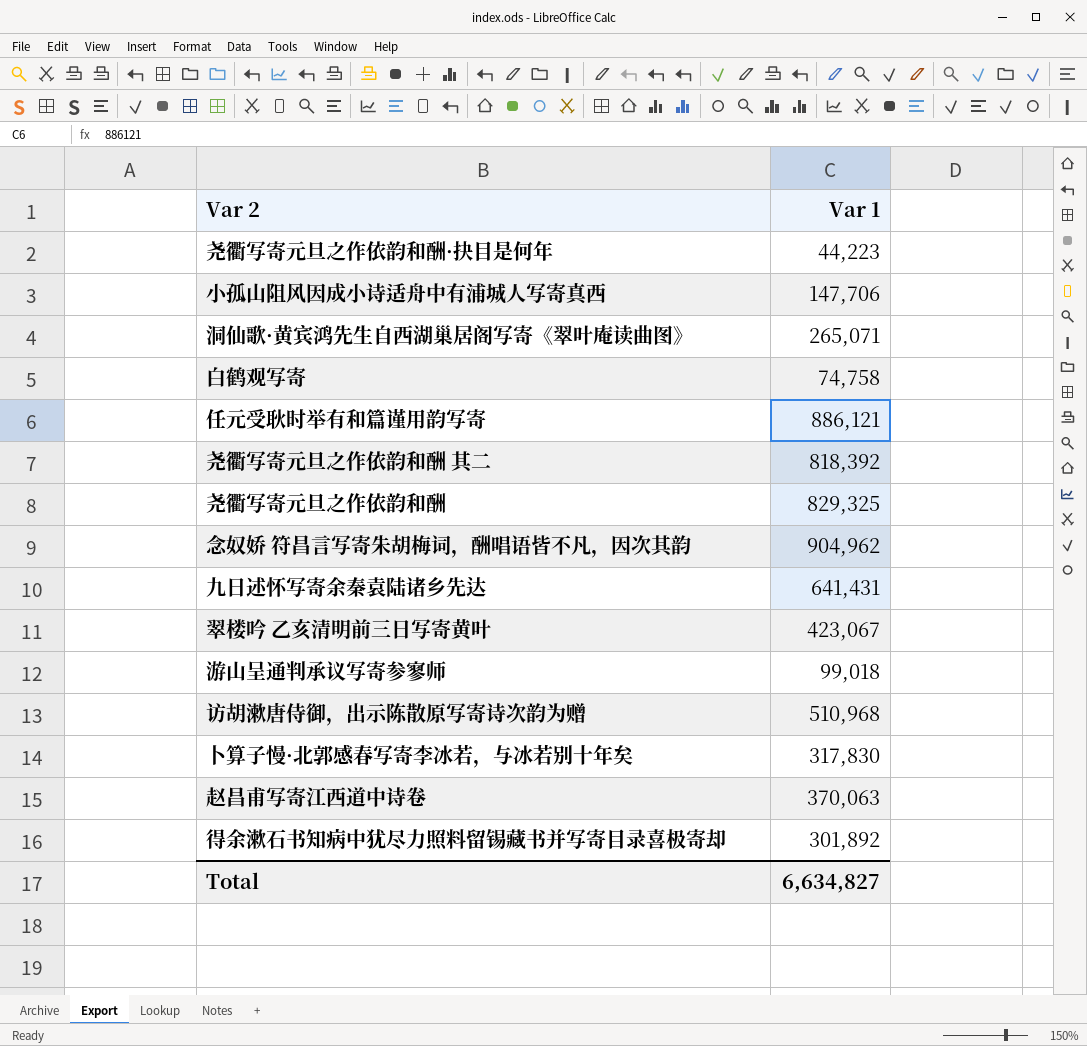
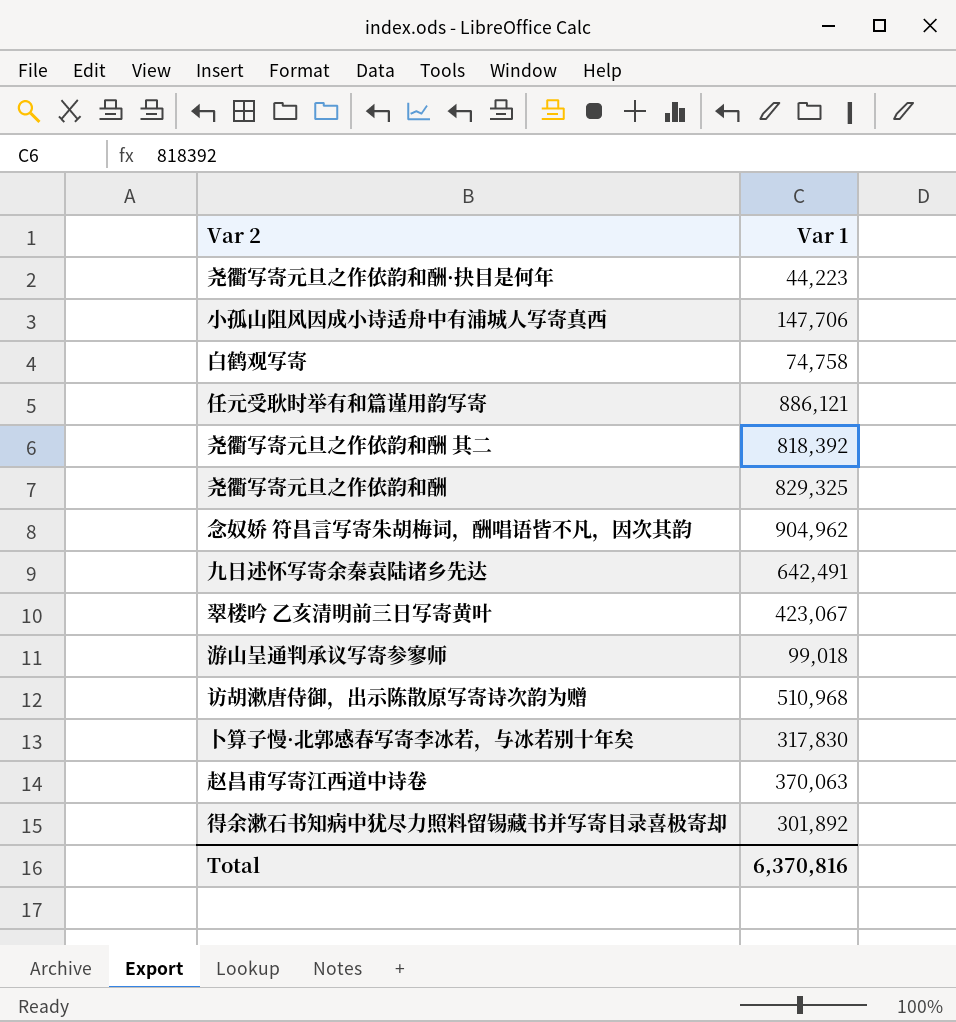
row 洞仙歌·黄宾鸿先生自西湖巢居阁写寄《翠叶庵读曲图》: 265,071 -> none
九日述怀写寄余秦袁陆诸乡先达 | Var 1: 641,431 -> 642,491
Total | Var 1: 6,634,827 -> 6,370,816

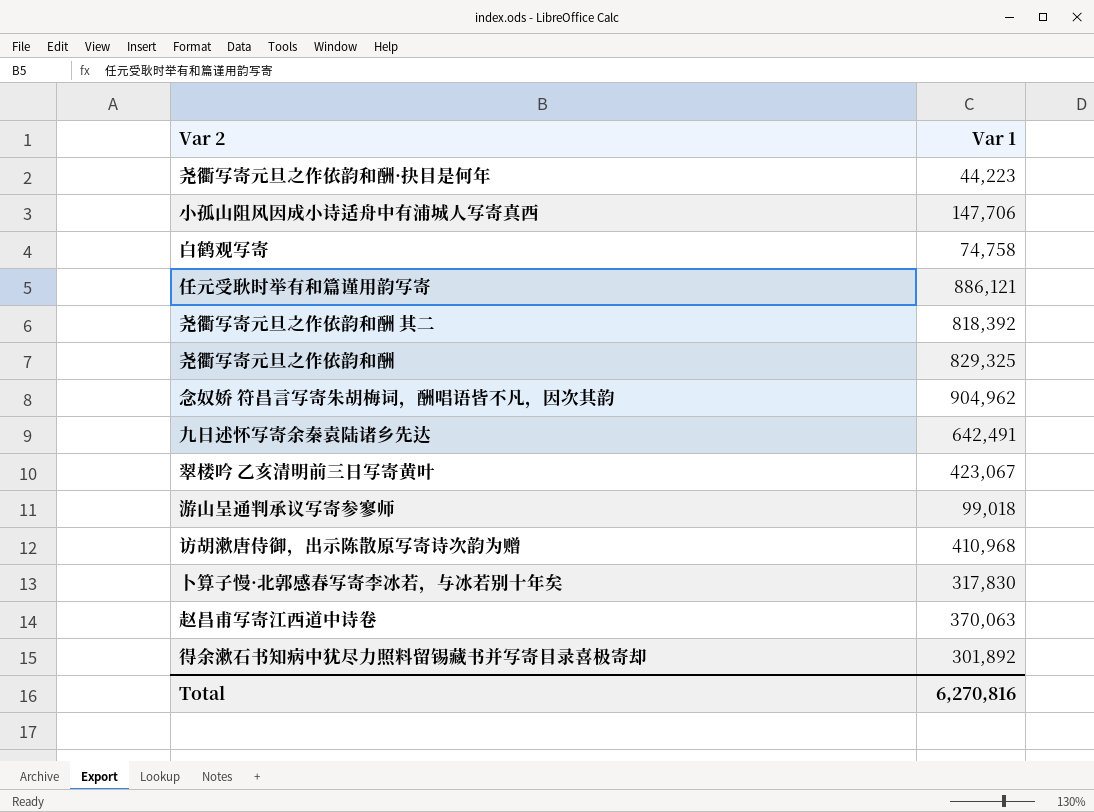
访胡漱唐侍御，出示陈散原写寄诗次韵为赠 | Var 1: 510,968 -> 410,968
Total | Var 1: 6,370,816 -> 6,270,816

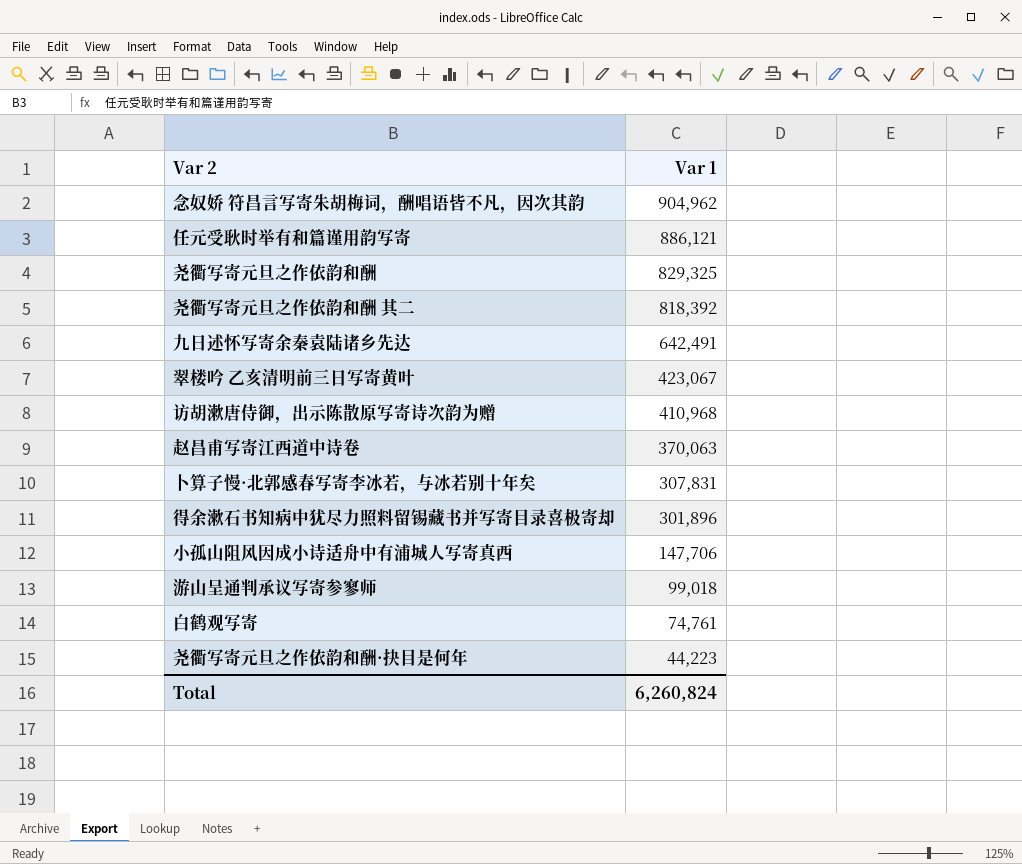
row order: none -> Var 1 descending
卜算子慢·北郭感春写寄李冰若，与冰若别十年矣 | Var 1: 317,830 -> 307,831
得余漱石书知病中犹尽力照料留锡藏书并写寄目录喜极寄却 | Var 1: 301,892 -> 301,896
白鹤观写寄 | Var 1: 74,758 -> 74,761
Total | Var 1: 6,270,816 -> 6,260,824

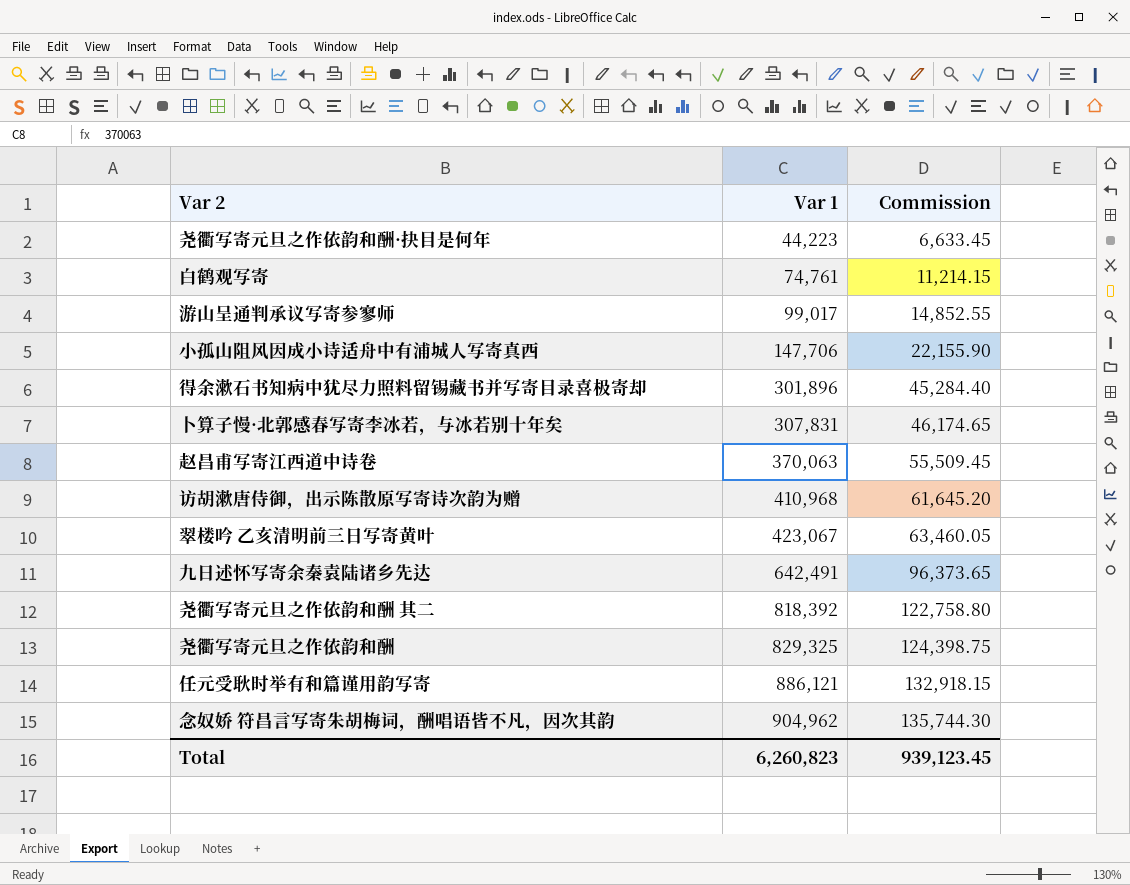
row order: Var 1 descending -> Var 1 ascending
column Commission | formula: none -> [Var 1] * 0.15
游山呈通判承议写寄参寥师 | Var 1: 99,018 -> 99,017
Total | Var 1: 6,260,824 -> 6,260,823

